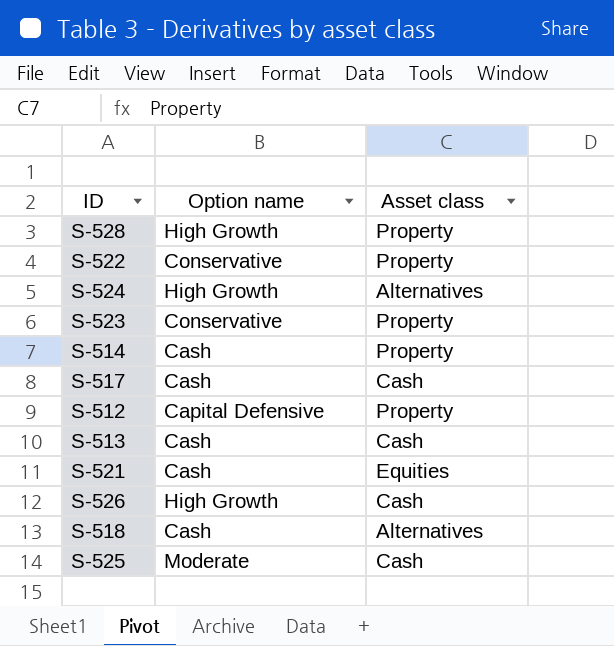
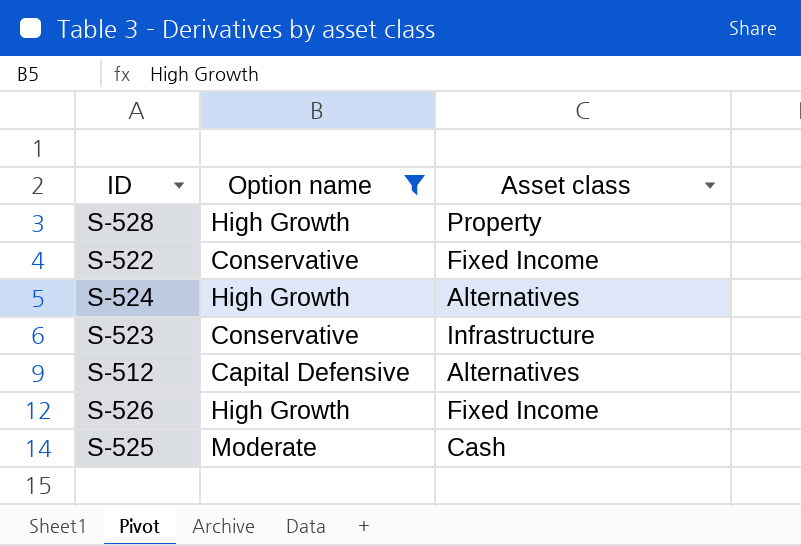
filter: none -> Option name != Cash
S-522 | Asset class: Property -> Fixed Income
S-523 | Asset class: Property -> Infrastructure
S-512 | Asset class: Property -> Alternatives
S-526 | Asset class: Cash -> Fixed Income

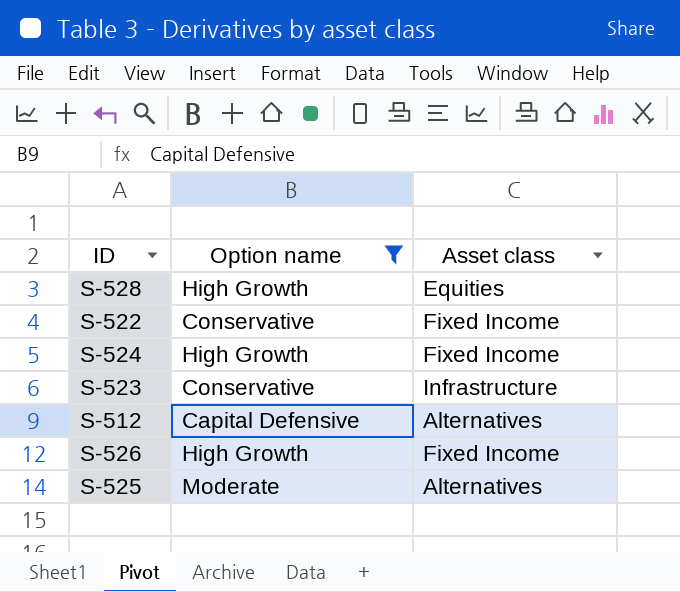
S-528 | Asset class: Property -> Equities
S-524 | Asset class: Alternatives -> Fixed Income
S-525 | Asset class: Cash -> Alternatives

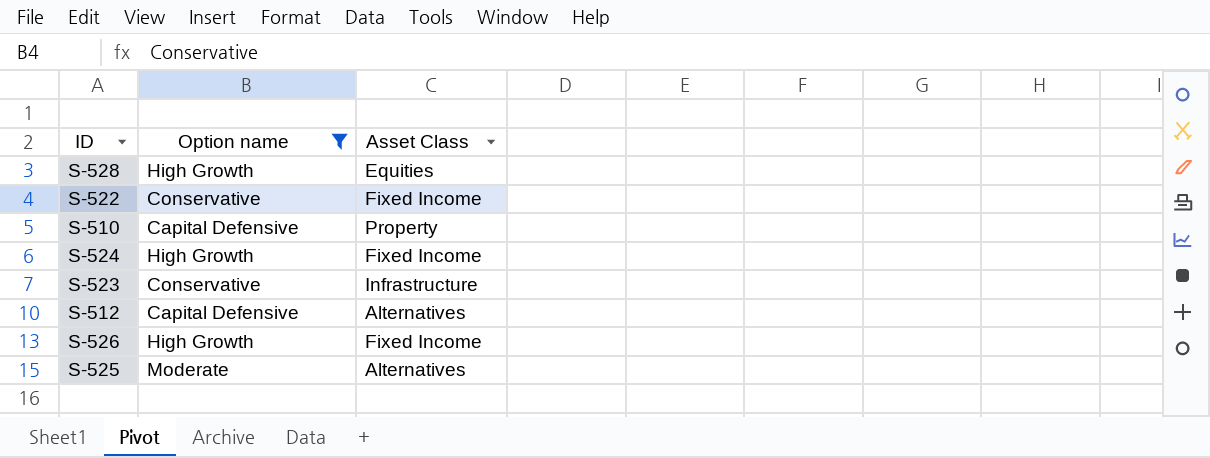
column name: Asset class -> Asset Class
row S-510: none -> Capital Defensive | Property

